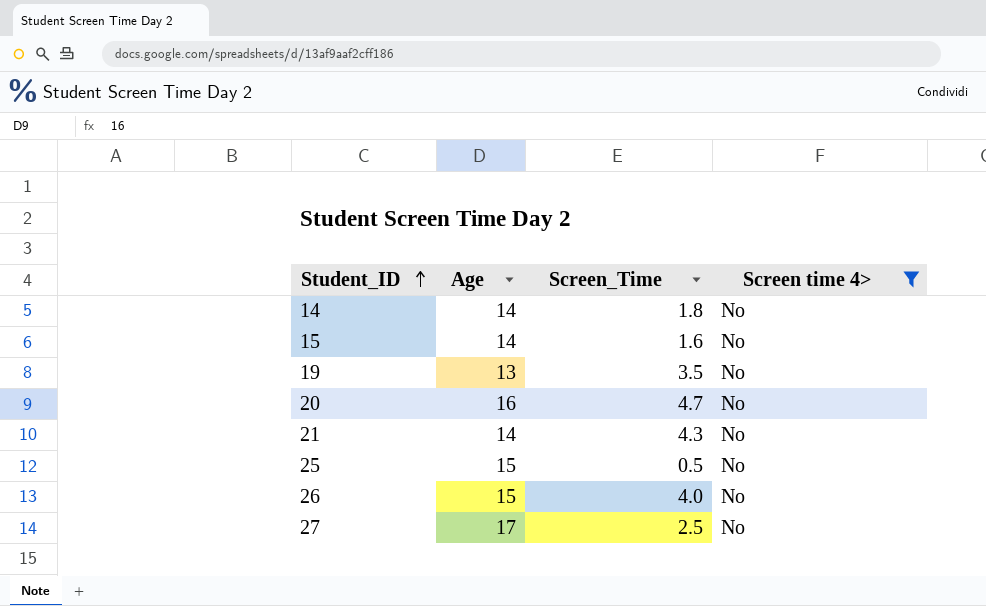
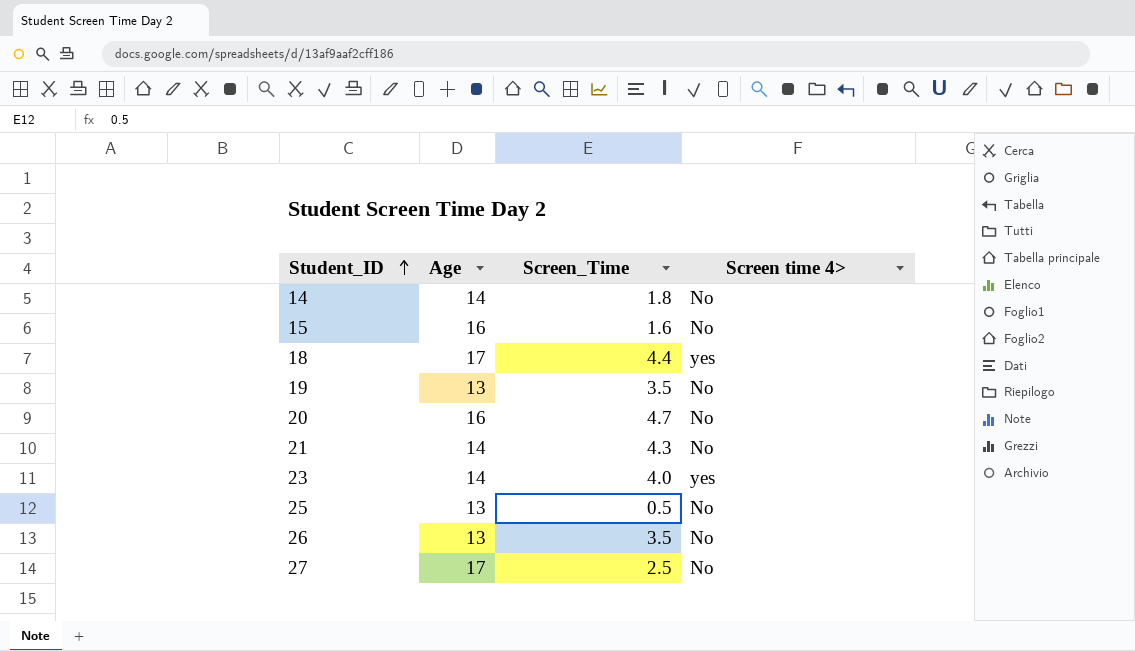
filter: Screen time 4> = No -> none
15 | Age: 14 -> 16
25 | Age: 15 -> 13
26 | Age: 15 -> 13
26 | Screen_Time: 4.0 -> 3.5

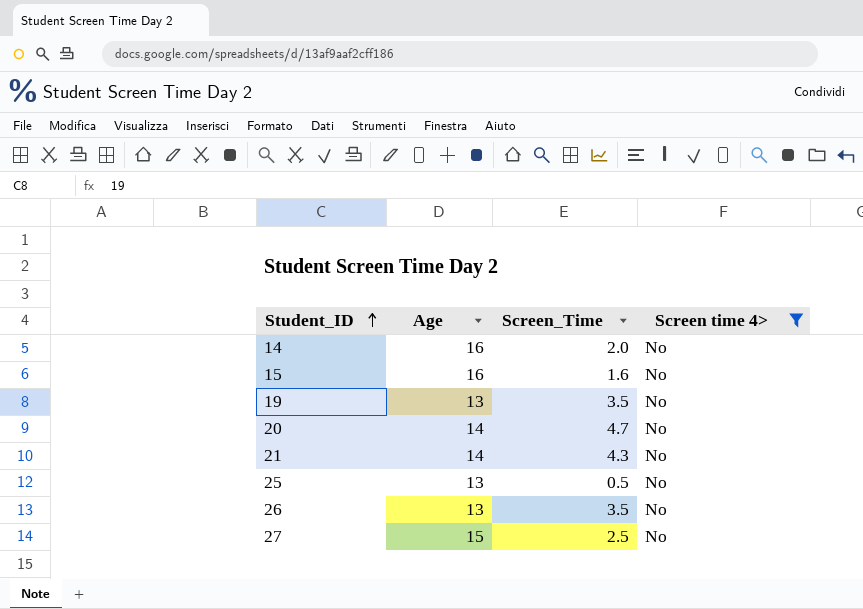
filter: none -> Screen time 4> = No
14 | Age: 14 -> 16
14 | Screen_Time: 1.8 -> 2.0
20 | Age: 16 -> 14
27 | Age: 17 -> 15

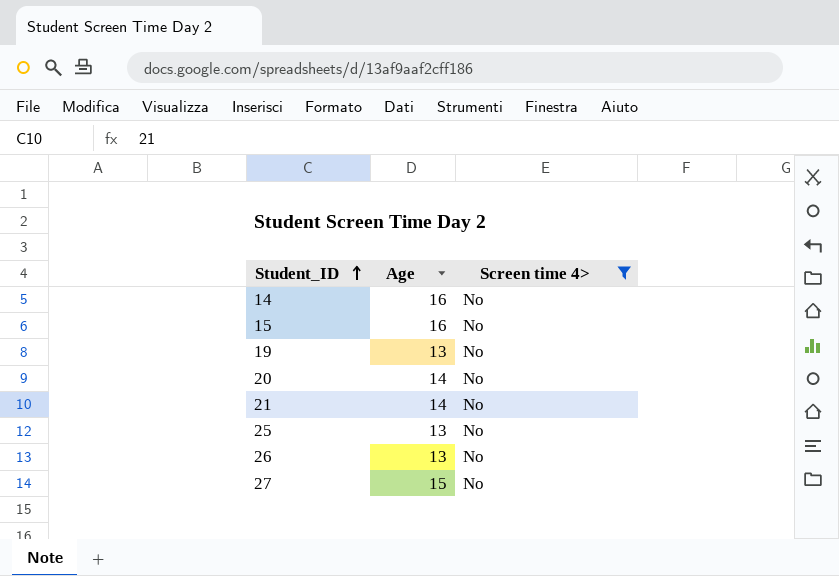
column Screen_Time | position: 3 -> none

